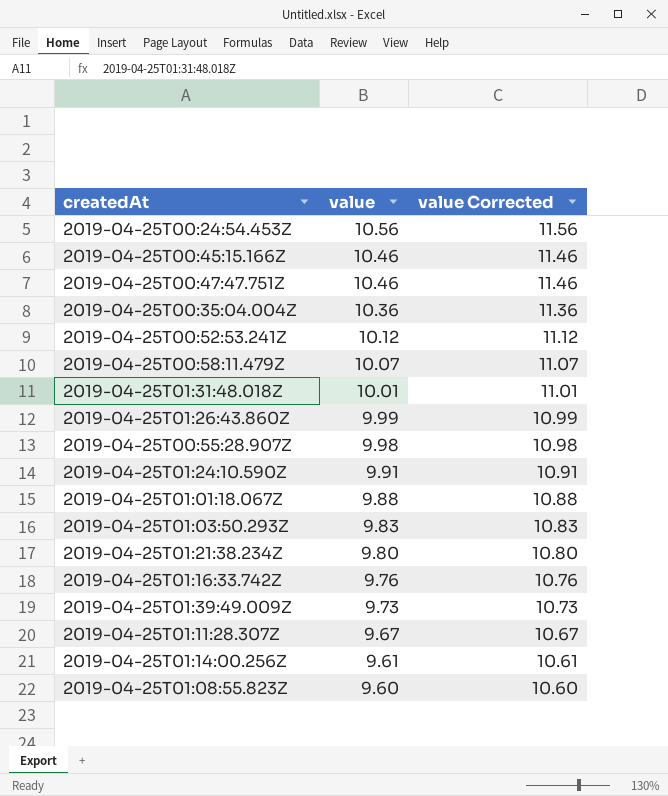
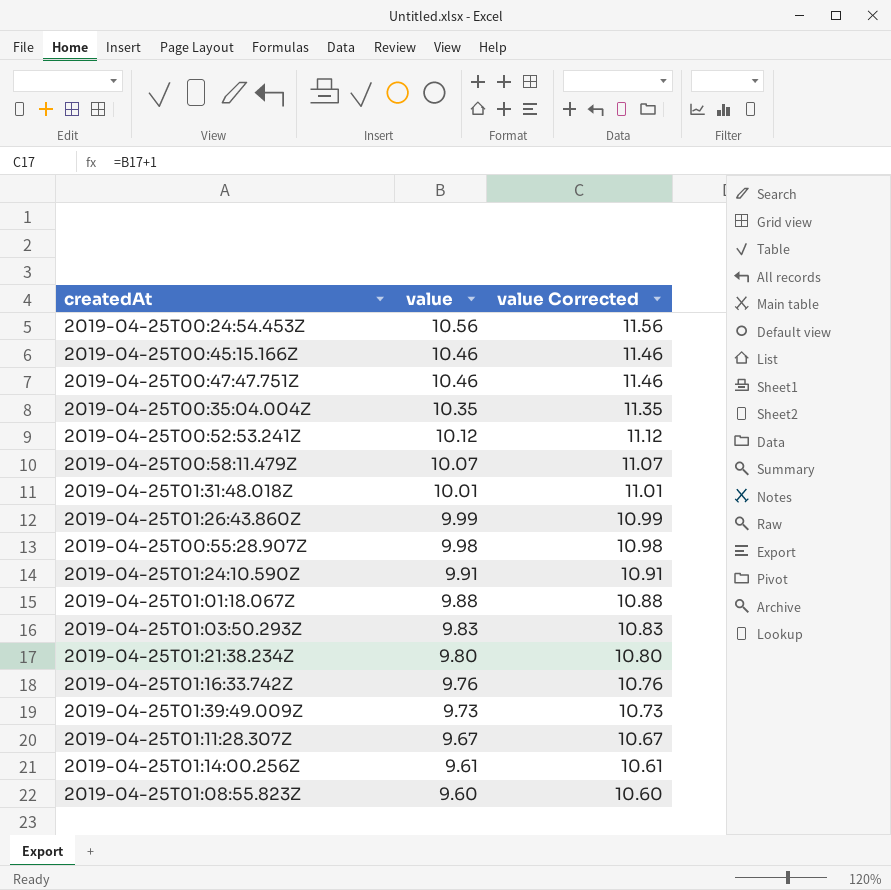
2019-04-25T00:35:04.004Z | value: 10.36 -> 10.35
2019-04-25T00:35:04.004Z | value Corrected: 11.36 -> 11.35

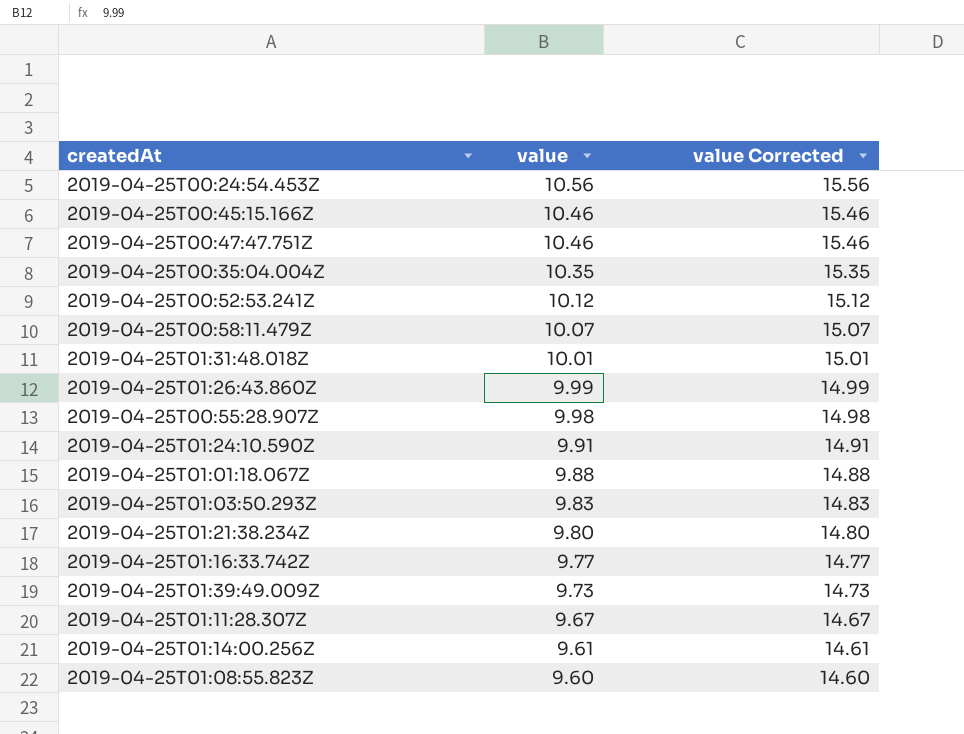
column value Corrected | formula: [value] + 1 -> [value] + 5
2019-04-25T01:16:33.742Z | value: 9.76 -> 9.77

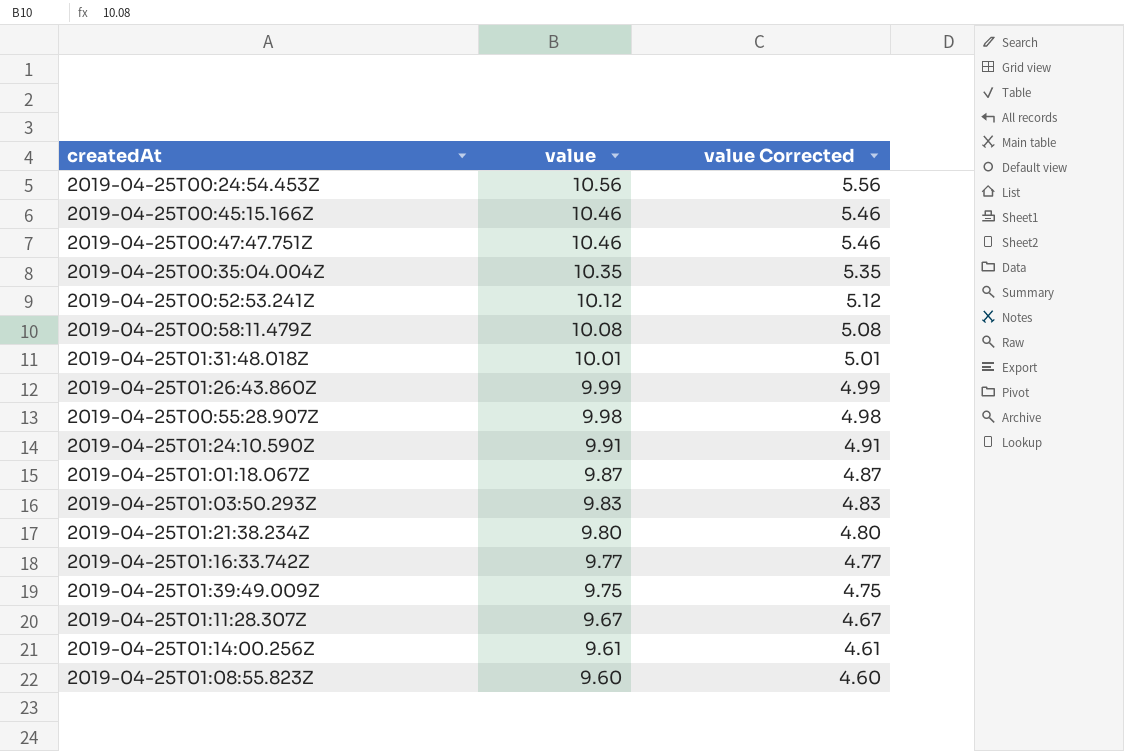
column value Corrected | formula: [value] + 5 -> [value] - 5
2019-04-25T00:58:11.479Z | value: 10.07 -> 10.08
2019-04-25T01:01:18.067Z | value: 9.88 -> 9.87
2019-04-25T01:39:49.009Z | value: 9.73 -> 9.75

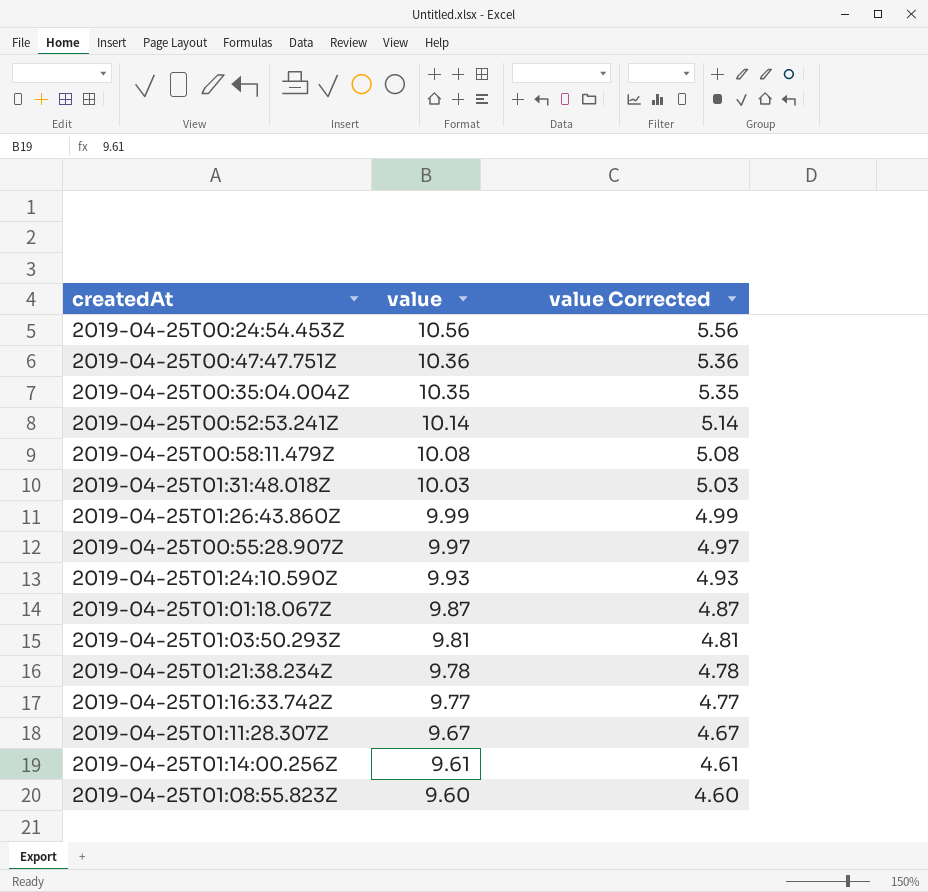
row 2019-04-25T00:45:15.166Z: 10.46 | 5.46 -> none
row 2019-04-25T01:39:49.009Z: 9.75 | 4.75 -> none
2019-04-25T00:47:47.751Z | value: 10.46 -> 10.36
2019-04-25T00:47:47.751Z | value Corrected: 5.46 -> 5.36
2019-04-25T00:52:53.241Z | value: 10.12 -> 10.14
2019-04-25T00:52:53.241Z | value Corrected: 5.12 -> 5.14
2019-04-25T01:31:48.018Z | value: 10.01 -> 10.03
2019-04-25T01:31:48.018Z | value Corrected: 5.01 -> 5.03
2019-04-25T00:55:28.907Z | value: 9.98 -> 9.97
2019-04-25T00:55:28.907Z | value Corrected: 4.98 -> 4.97
2019-04-25T01:24:10.590Z | value: 9.91 -> 9.93
2019-04-25T01:24:10.590Z | value Corrected: 4.91 -> 4.93
2019-04-25T01:03:50.293Z | value: 9.83 -> 9.81
2019-04-25T01:03:50.293Z | value Corrected: 4.83 -> 4.81
2019-04-25T01:21:38.234Z | value: 9.80 -> 9.78
2019-04-25T01:21:38.234Z | value Corrected: 4.80 -> 4.78

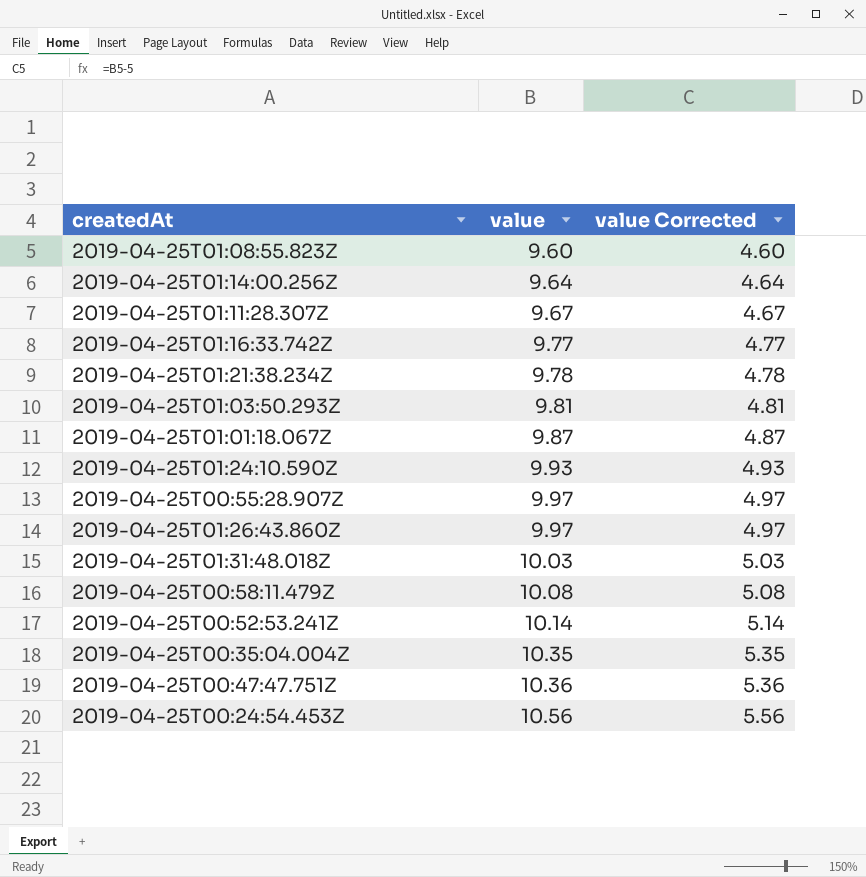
row order: value descending -> value ascending
2019-04-25T01:14:00.256Z | value: 9.61 -> 9.64
2019-04-25T01:14:00.256Z | value Corrected: 4.61 -> 4.64
2019-04-25T01:26:43.860Z | value: 9.99 -> 9.97
2019-04-25T01:26:43.860Z | value Corrected: 4.99 -> 4.97

